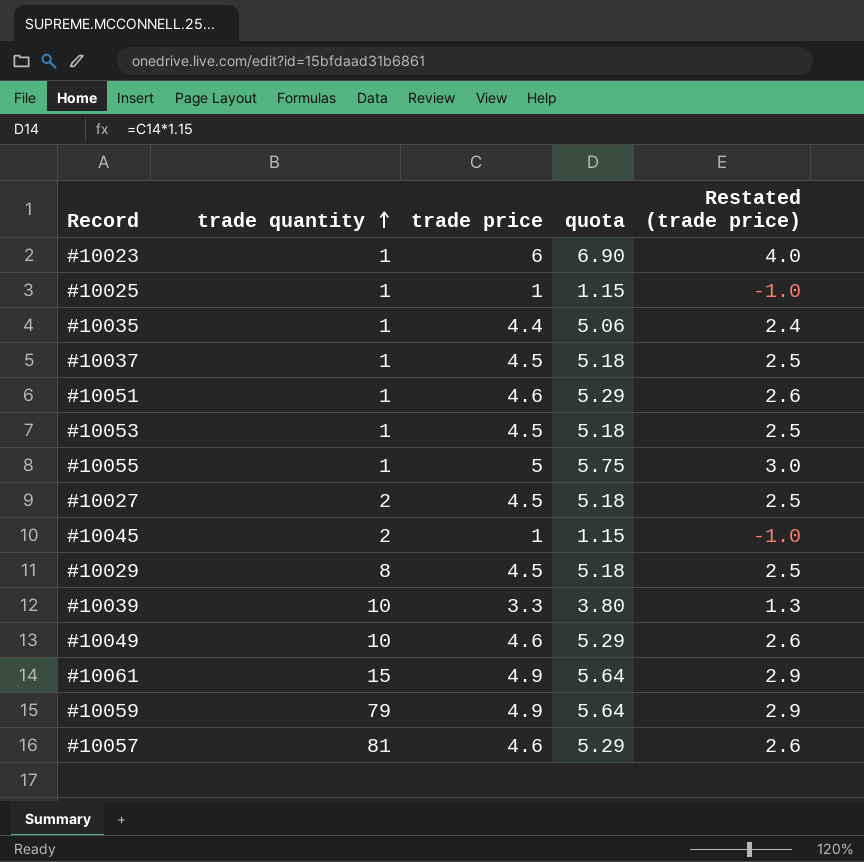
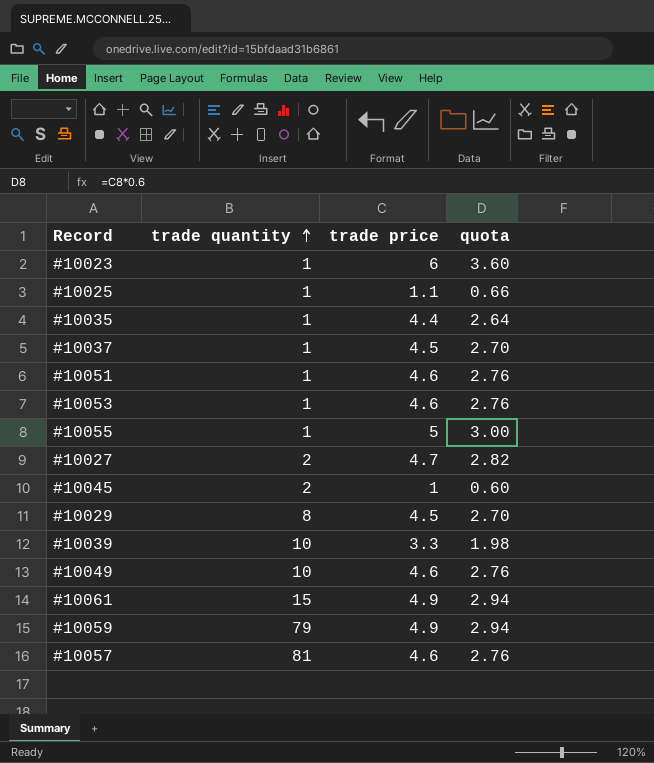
column Restated (trade price) | formula: [trade price] - 2 -> none
column quota | formula: [trade price] * 1.15 -> [trade price] * 0.6
#10025 | trade price: 1 -> 1.1
#10053 | trade price: 4.5 -> 4.6
#10027 | trade price: 4.5 -> 4.7

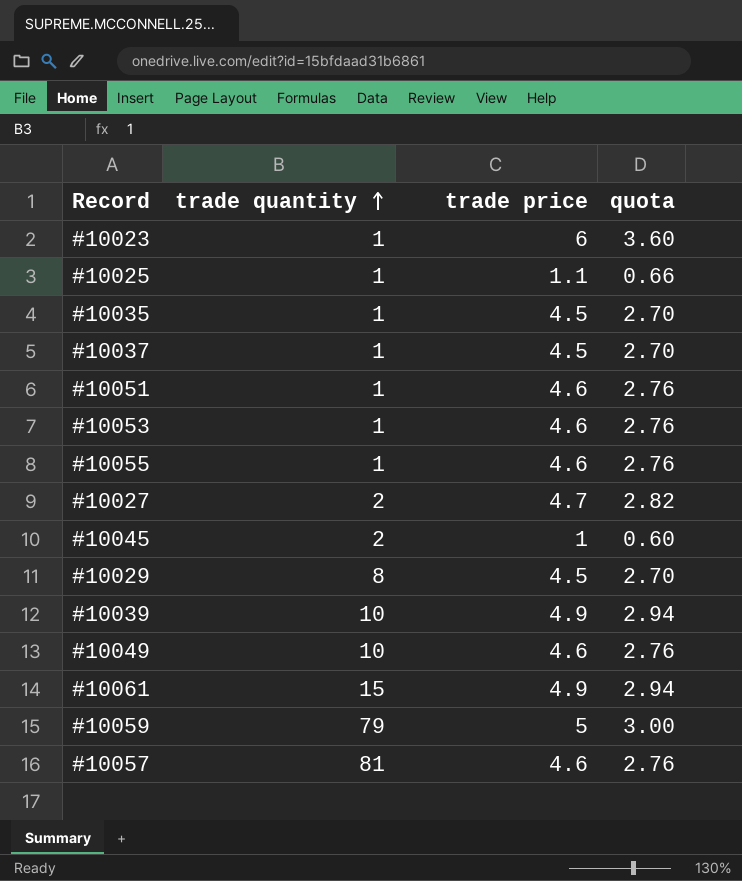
#10035 | trade price: 4.4 -> 4.5
#10035 | quota: 2.64 -> 2.70
#10055 | trade price: 5 -> 4.6
#10055 | quota: 3.00 -> 2.76
#10039 | trade price: 3.3 -> 4.9
#10039 | quota: 1.98 -> 2.94
#10059 | trade price: 4.9 -> 5
#10059 | quota: 2.94 -> 3.00

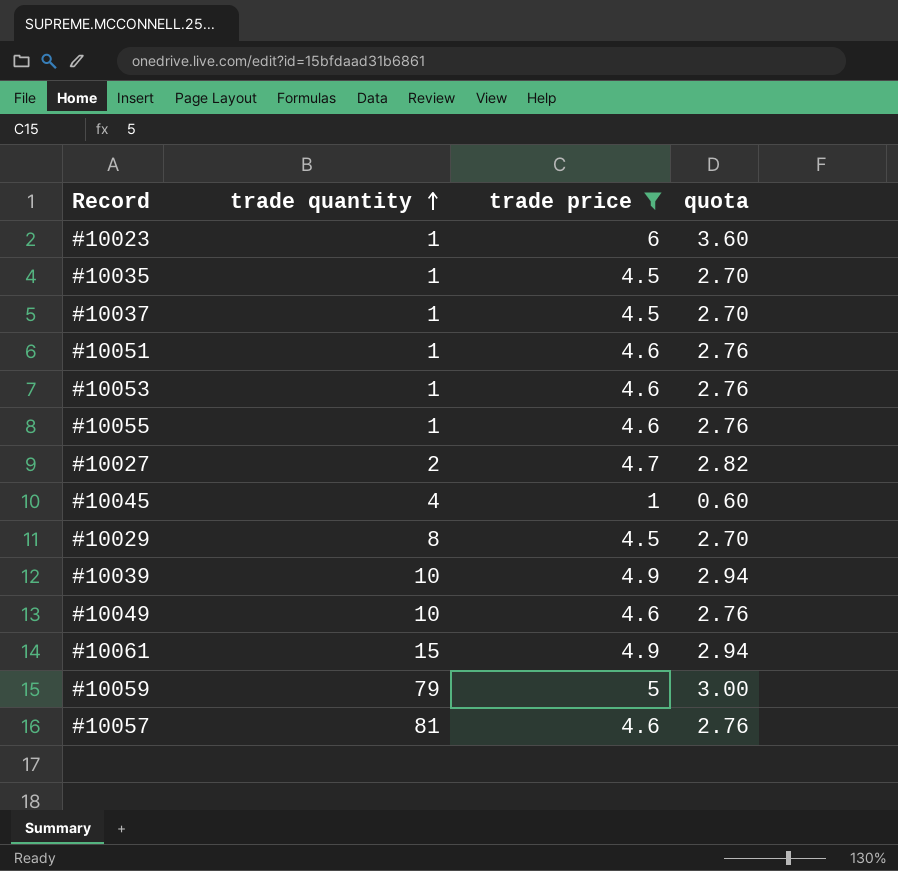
filter: none -> trade price != 1.1
#10045 | trade quantity: 2 -> 4

